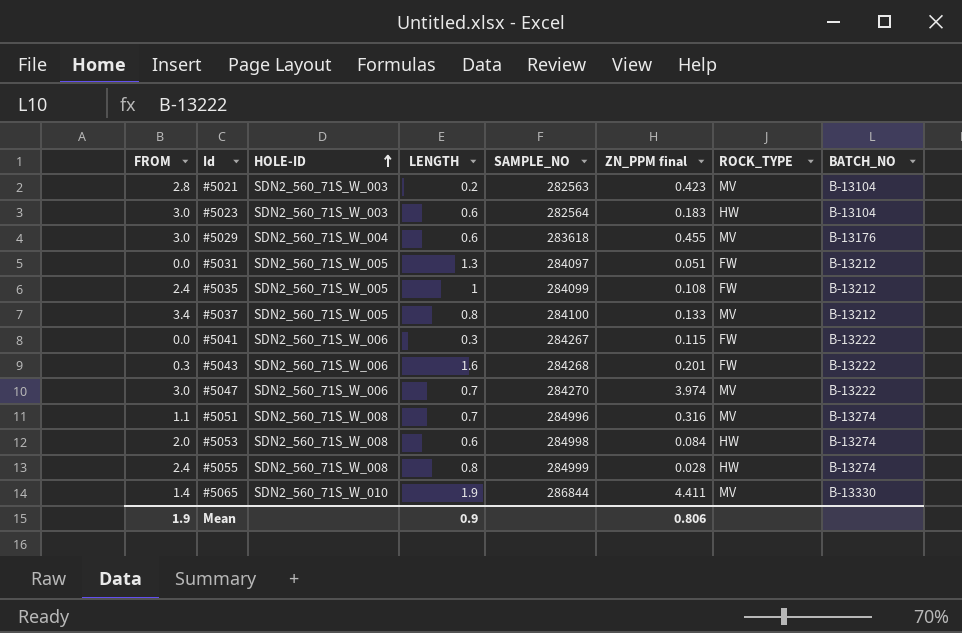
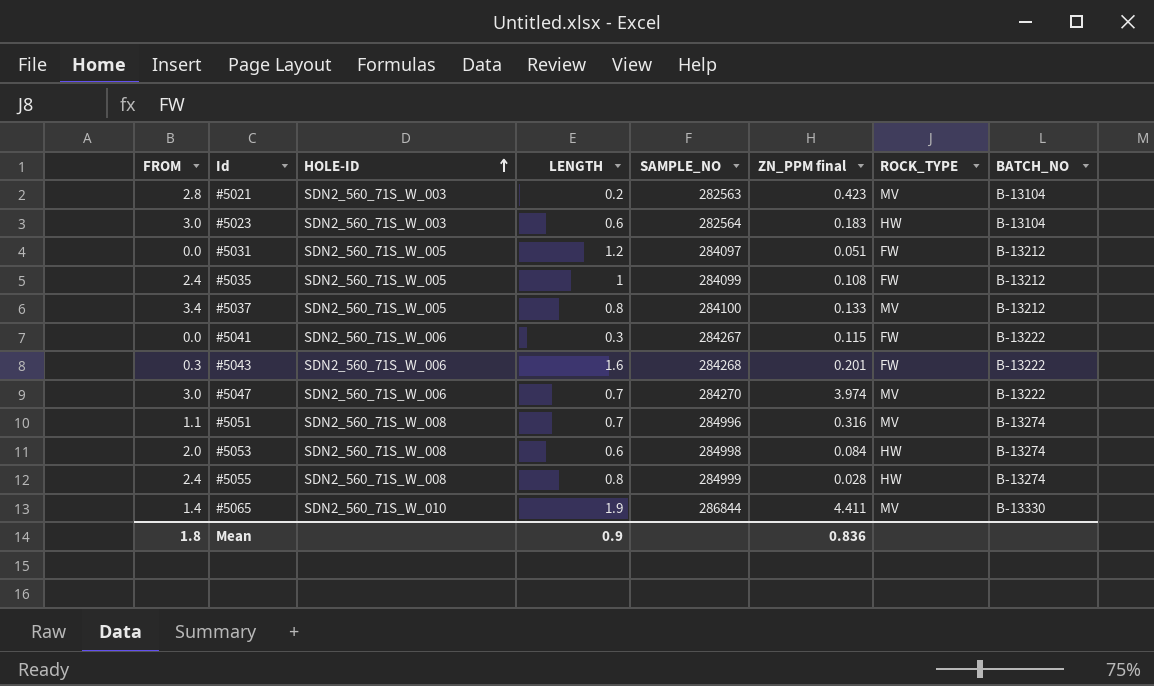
row #5029: 3.0 | SDN2_560_71S_W_004 | 0.6 | 283618 | 0.455 | MV | B-13176 -> none
#5031 | LENGTH: 1.3 -> 1.2
Mean | FROM: 1.9 -> 1.8
Mean | ZN_PPM final: 0.806 -> 0.836

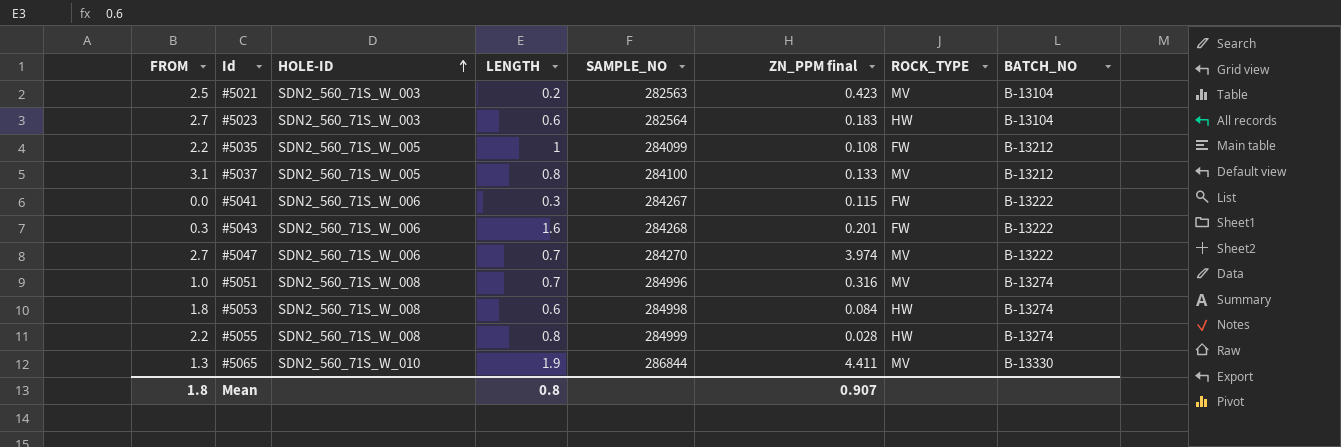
row #5031: 0.0 | SDN2_560_71S_W_005 | 1.2 | 284097 | 0.051 | FW | B-13212 -> none
#5021 | FROM: 2.8 -> 2.5
#5023 | FROM: 3.0 -> 2.7
#5035 | FROM: 2.4 -> 2.2
#5037 | FROM: 3.4 -> 3.1
#5047 | FROM: 3.0 -> 2.7
#5051 | FROM: 1.1 -> 1.0
#5053 | FROM: 2.0 -> 1.8
#5055 | FROM: 2.4 -> 2.2
#5065 | FROM: 1.4 -> 1.3
Mean | LENGTH: 0.9 -> 0.8
Mean | ZN_PPM final: 0.836 -> 0.907

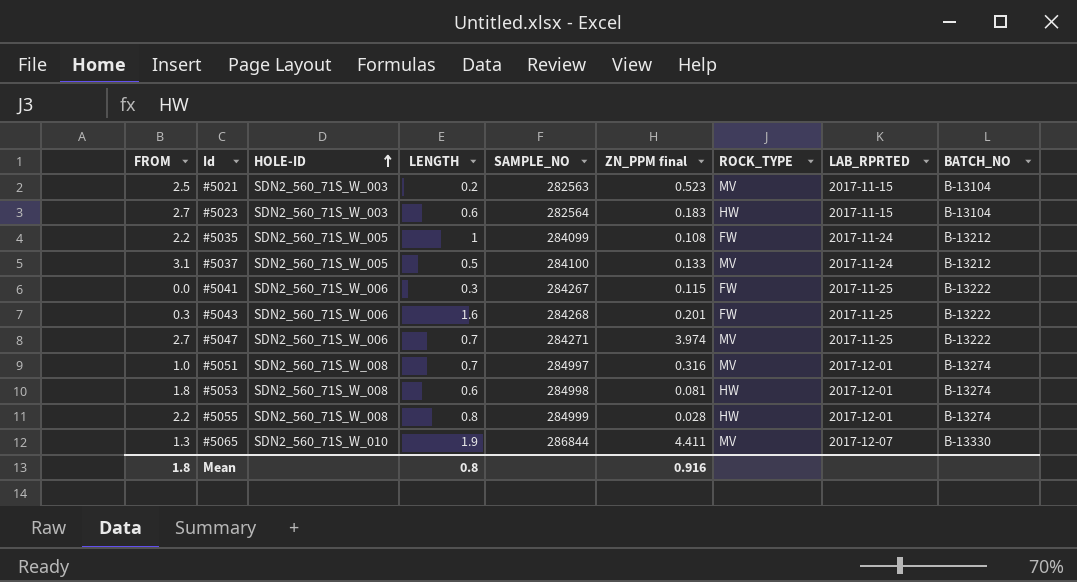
column LAB_RPRTED | position: none -> 8
#5021 | ZN_PPM final: 0.423 -> 0.523
#5037 | LENGTH: 0.8 -> 0.5
#5047 | SAMPLE_NO: 284270 -> 284271
#5051 | SAMPLE_NO: 284996 -> 284997
#5053 | ZN_PPM final: 0.084 -> 0.081
Mean | ZN_PPM final: 0.907 -> 0.916

